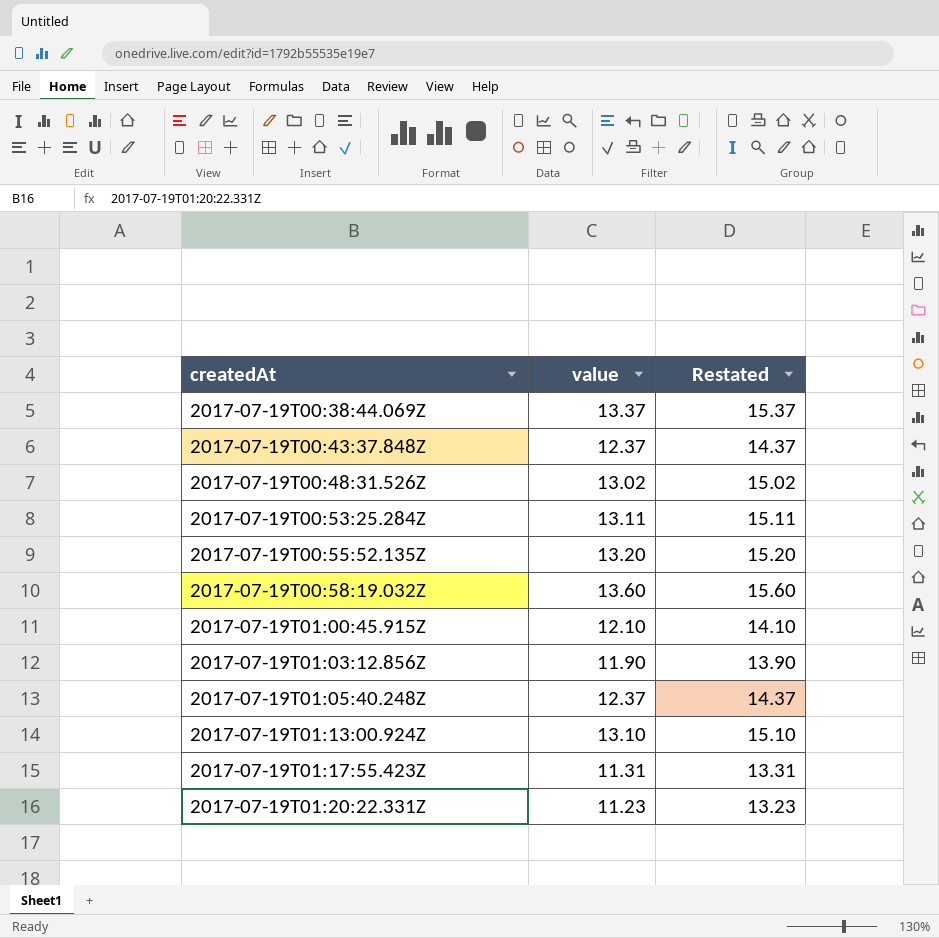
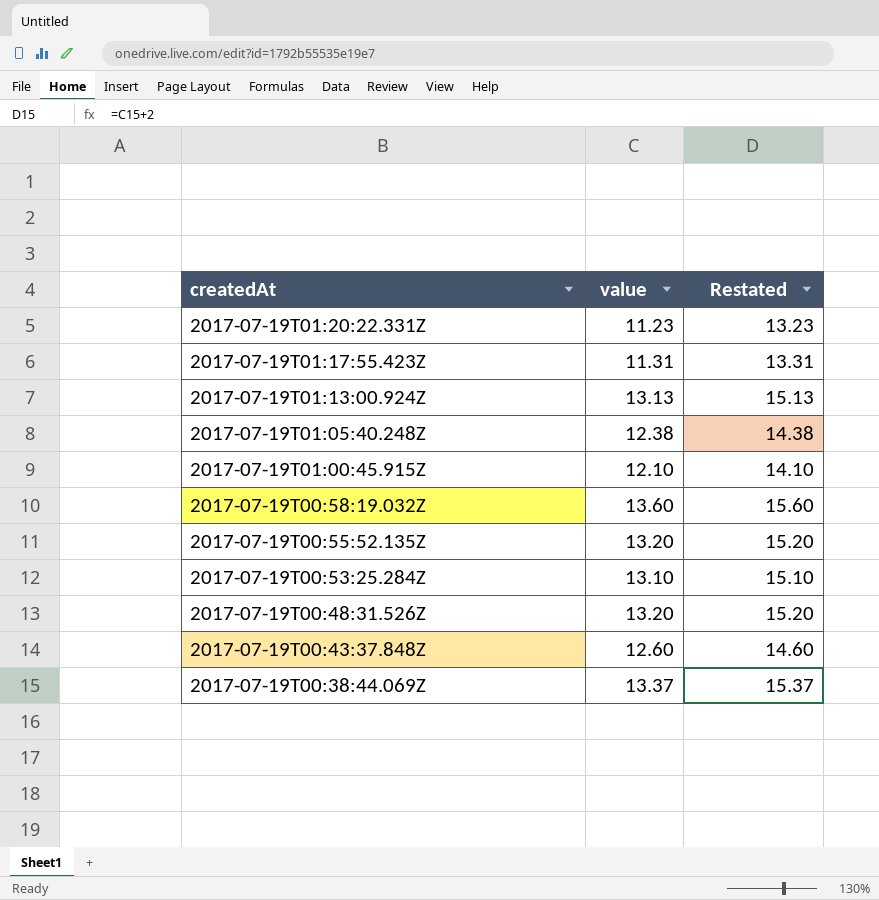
row order: createdAt ascending -> createdAt descending
row 2017-07-19T01:03:12.856Z: 11.90 | 13.90 -> none
2017-07-19T01:13:00.924Z | value: 13.10 -> 13.13
2017-07-19T01:13:00.924Z | Restated: 15.10 -> 15.13
2017-07-19T01:05:40.248Z | value: 12.37 -> 12.38
2017-07-19T01:05:40.248Z | Restated: 14.37 -> 14.38
2017-07-19T00:53:25.284Z | value: 13.11 -> 13.10
2017-07-19T00:53:25.284Z | Restated: 15.11 -> 15.10
2017-07-19T00:48:31.526Z | value: 13.02 -> 13.20
2017-07-19T00:48:31.526Z | Restated: 15.02 -> 15.20
2017-07-19T00:43:37.848Z | value: 12.37 -> 12.60
2017-07-19T00:43:37.848Z | Restated: 14.37 -> 14.60

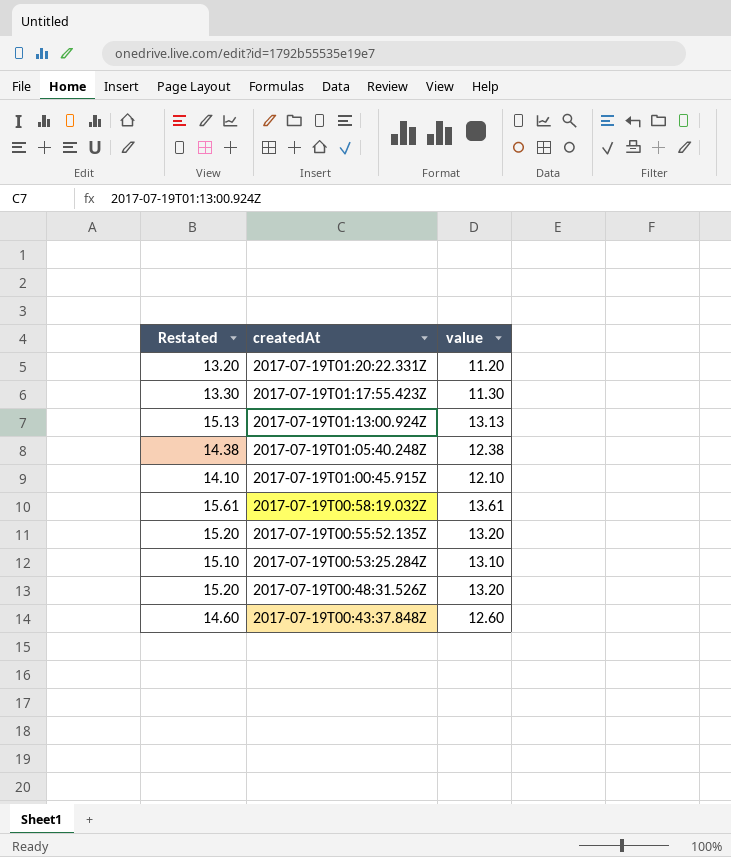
column Restated | position: 3 -> 1
row 2017-07-19T00:38:44.069Z: 13.37 | 15.37 -> none
2017-07-19T01:20:22.331Z | Restated: 13.23 -> 13.20
2017-07-19T01:20:22.331Z | value: 11.23 -> 11.20
2017-07-19T01:17:55.423Z | Restated: 13.31 -> 13.30
2017-07-19T01:17:55.423Z | value: 11.31 -> 11.30
2017-07-19T00:58:19.032Z | Restated: 15.60 -> 15.61
2017-07-19T00:58:19.032Z | value: 13.60 -> 13.61

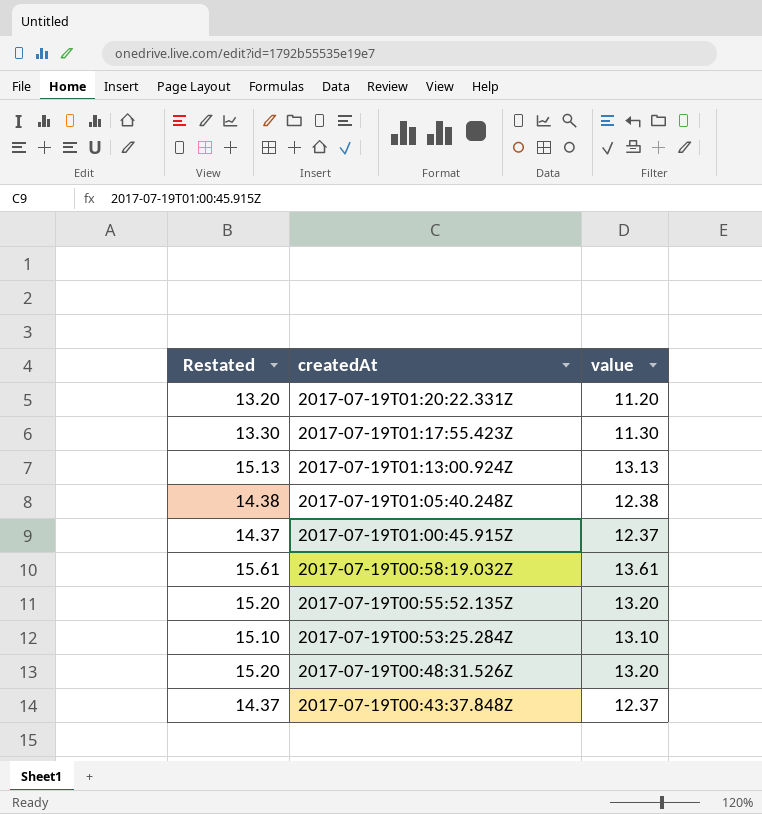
2017-07-19T01:00:45.915Z | Restated: 14.10 -> 14.37
2017-07-19T01:00:45.915Z | value: 12.10 -> 12.37
2017-07-19T00:43:37.848Z | Restated: 14.60 -> 14.37
2017-07-19T00:43:37.848Z | value: 12.60 -> 12.37

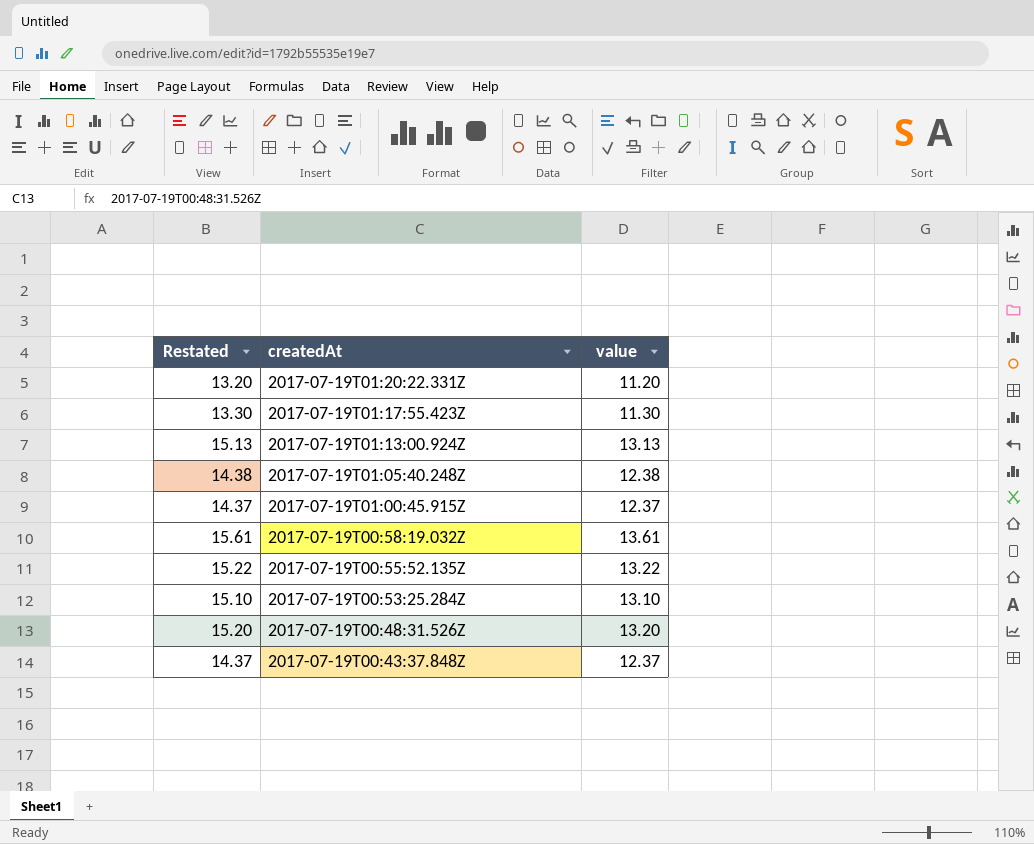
2017-07-19T00:55:52.135Z | Restated: 15.20 -> 15.22
2017-07-19T00:55:52.135Z | value: 13.20 -> 13.22

